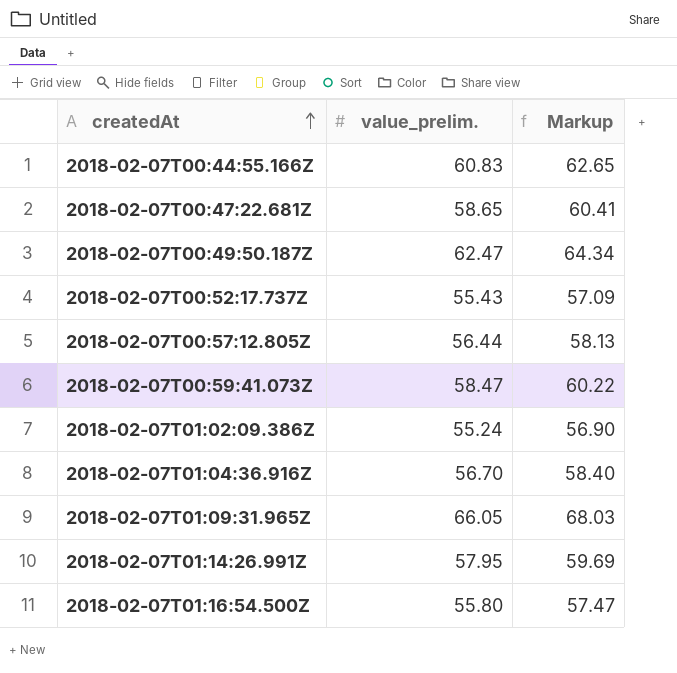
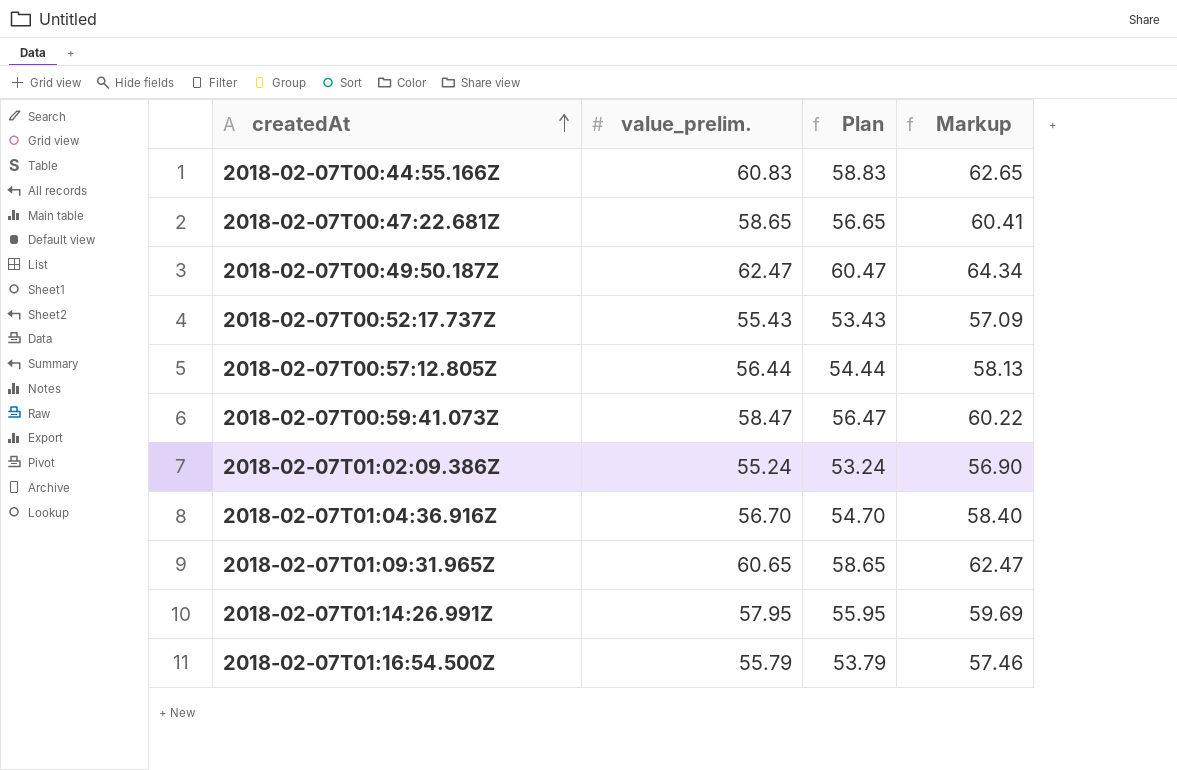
column Plan | formula: none -> [value_prelim.] - 2
2018-02-07T01:09:31.965Z | value_prelim.: 66.05 -> 60.65
2018-02-07T01:09:31.965Z | Markup: 68.03 -> 62.47
2018-02-07T01:16:54.500Z | value_prelim.: 55.80 -> 55.79
2018-02-07T01:16:54.500Z | Markup: 57.47 -> 57.46

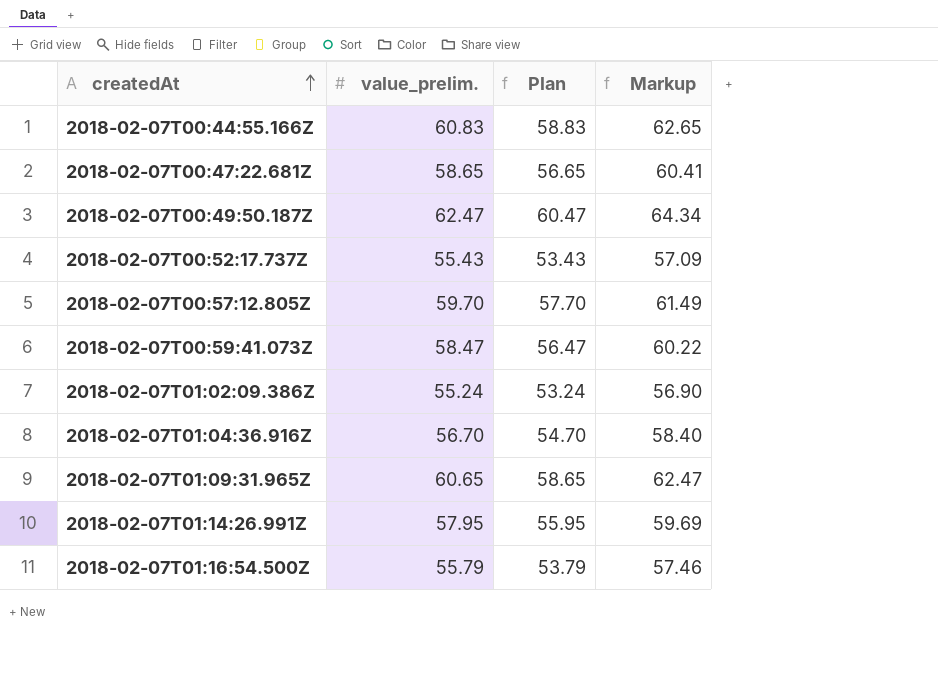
2018-02-07T00:57:12.805Z | value_prelim.: 56.44 -> 59.70
2018-02-07T00:57:12.805Z | Plan: 54.44 -> 57.70
2018-02-07T00:57:12.805Z | Markup: 58.13 -> 61.49

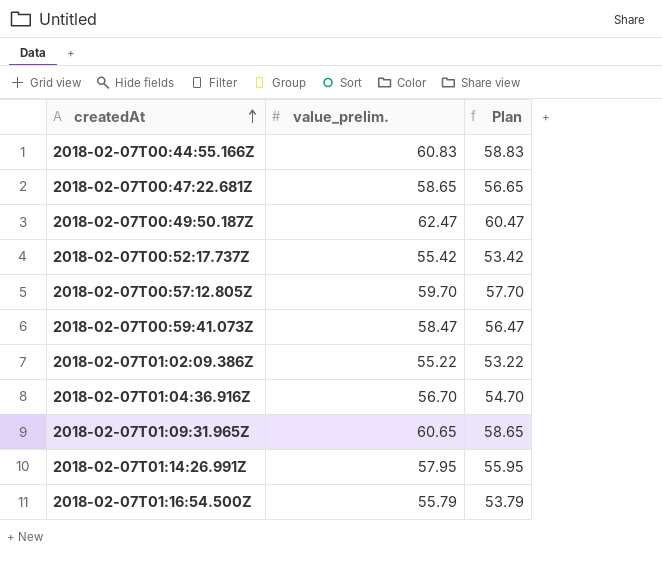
column Markup | formula: [value_prelim.] * 1.03 -> none
2018-02-07T00:52:17.737Z | value_prelim.: 55.43 -> 55.42
2018-02-07T00:52:17.737Z | Plan: 53.43 -> 53.42
2018-02-07T01:02:09.386Z | value_prelim.: 55.24 -> 55.22
2018-02-07T01:02:09.386Z | Plan: 53.24 -> 53.22

